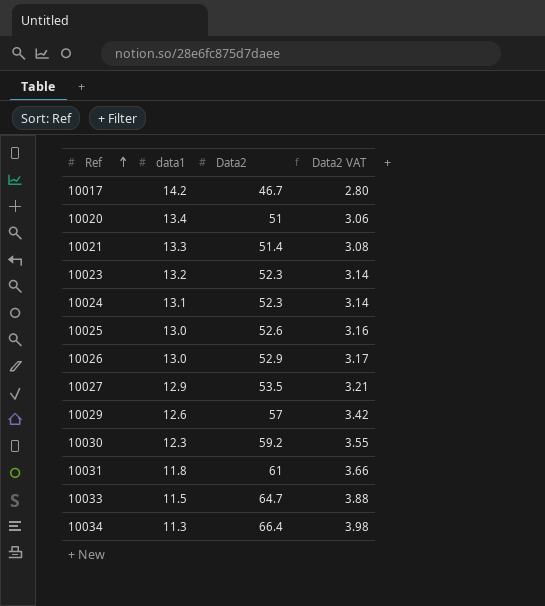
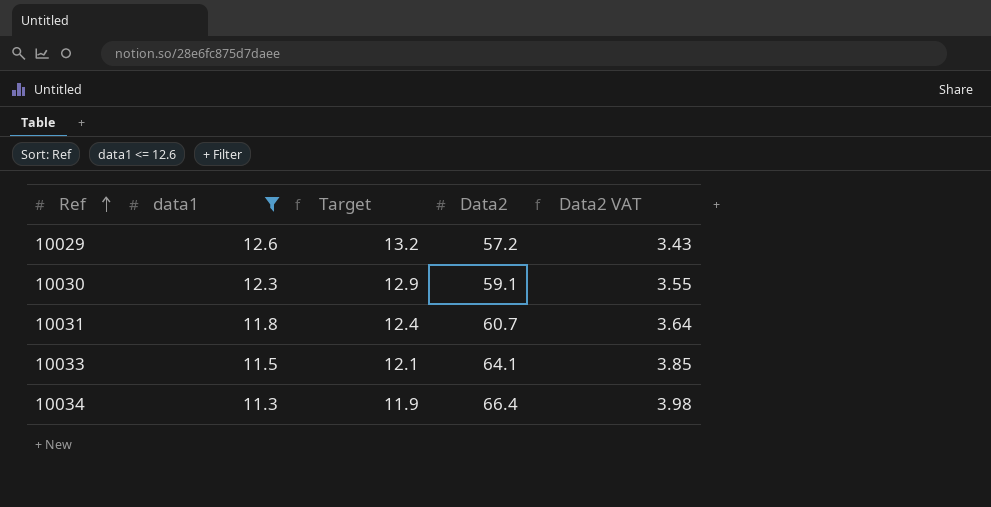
filter: none -> data1 <= 12.6
column Target | formula: none -> [data1] * 1.05
10029 | Data2: 57 -> 57.2
10029 | Data2 VAT: 3.42 -> 3.43
10030 | Data2: 59.2 -> 59.1
10031 | Data2: 61 -> 60.7
10031 | Data2 VAT: 3.66 -> 3.64
10033 | Data2: 64.7 -> 64.1
10033 | Data2 VAT: 3.88 -> 3.85

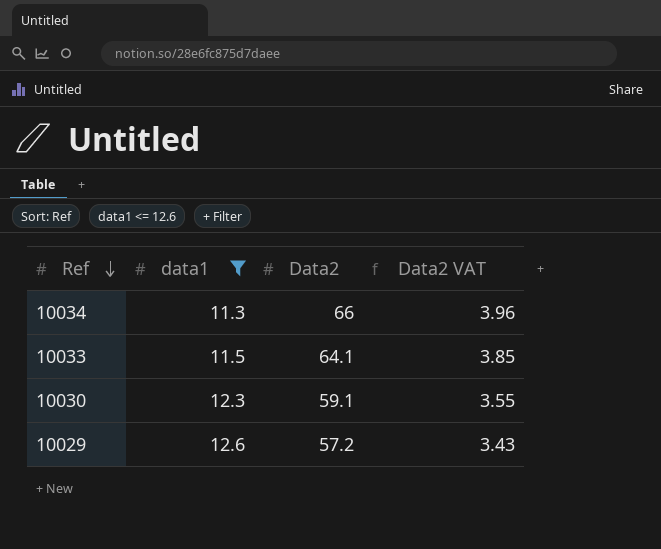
row order: Ref ascending -> Ref descending
column Target | formula: [data1] * 1.05 -> none
row 10031: 11.8 | 12.4 | 60.7 | 3.64 -> none
10034 | Data2: 66.4 -> 66
10034 | Data2 VAT: 3.98 -> 3.96

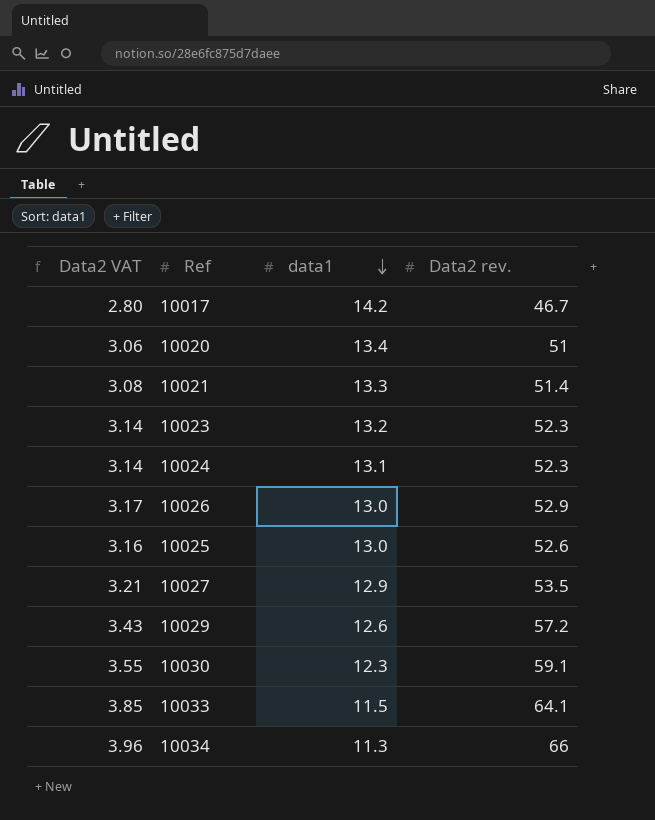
filter: data1 <= 12.6 -> none
row order: Ref descending -> data1 descending
column Data2 VAT | position: 4 -> 1
column name: Data2 -> Data2 rev.

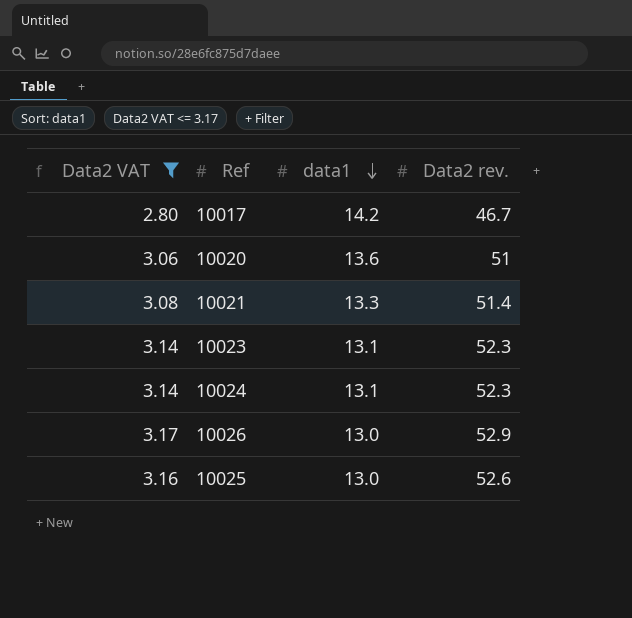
filter: none -> Data2 VAT <= 3.17
10020 | data1: 13.4 -> 13.6
10023 | data1: 13.2 -> 13.1

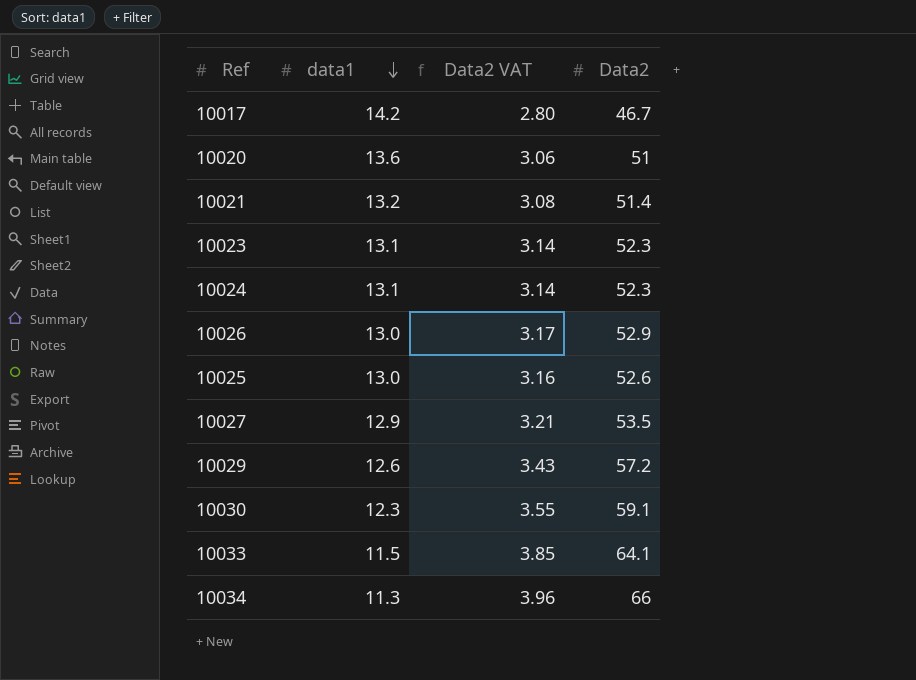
filter: Data2 VAT <= 3.17 -> none
column Data2 VAT | position: 1 -> 3
column name: Data2 rev. -> Data2
10021 | data1: 13.3 -> 13.2

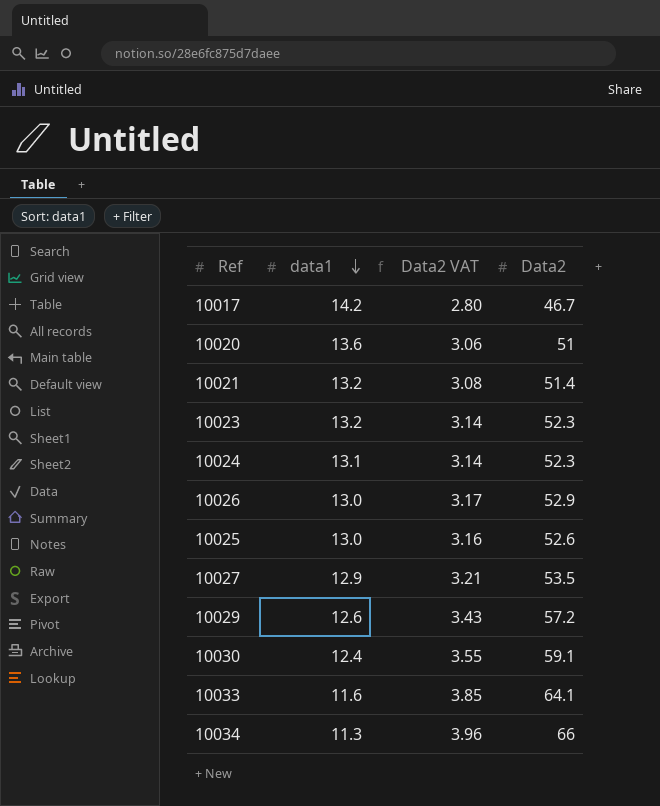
10023 | data1: 13.1 -> 13.2
10030 | data1: 12.3 -> 12.4
10033 | data1: 11.5 -> 11.6

